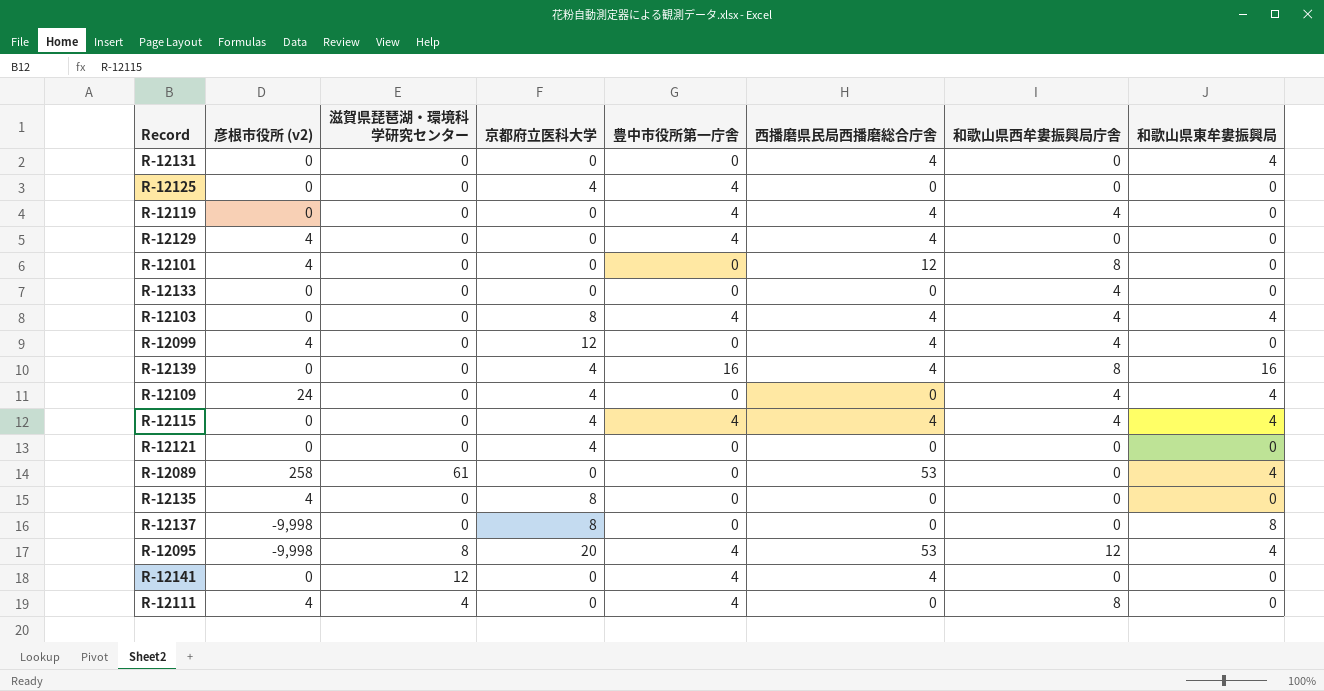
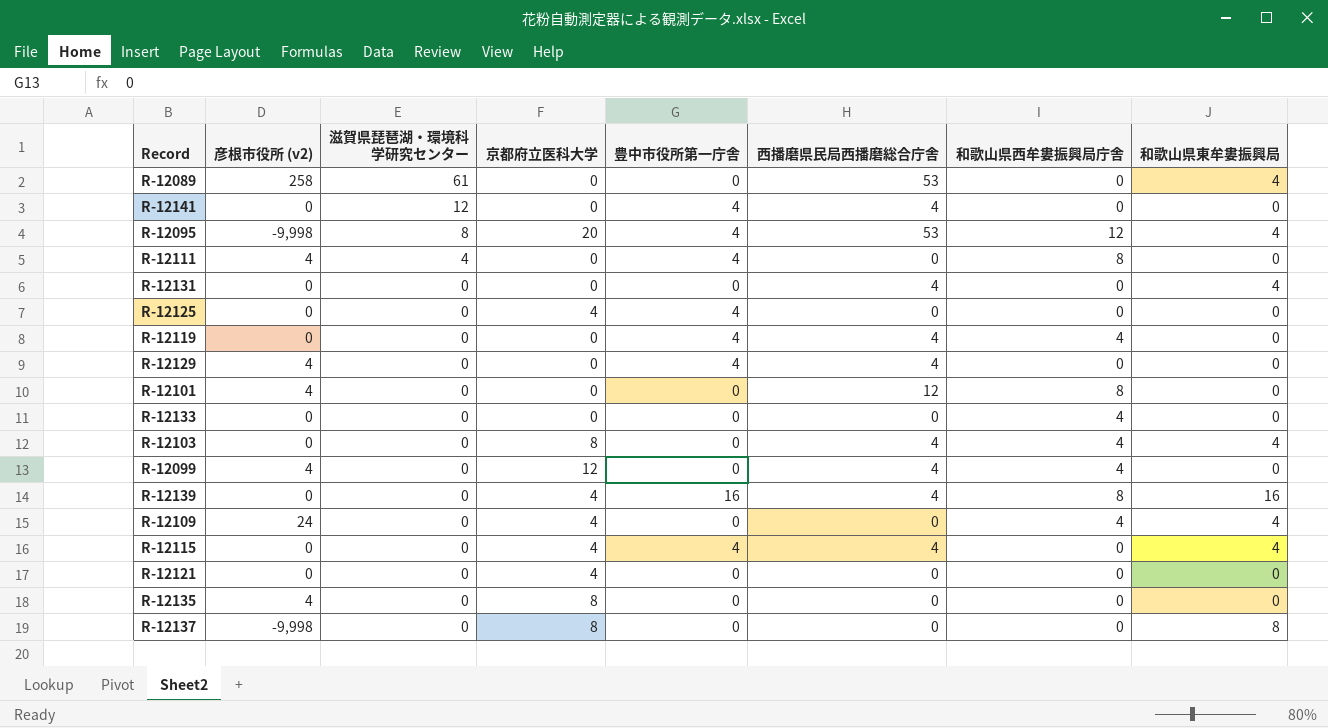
row order: none -> 滋賀県琵琶湖・環境科学研究センター descending
R-12103 | 豊中市役所第一庁舎: 4 -> 0
R-12115 | 和歌山県西牟婁振興局庁舎: 4 -> 0

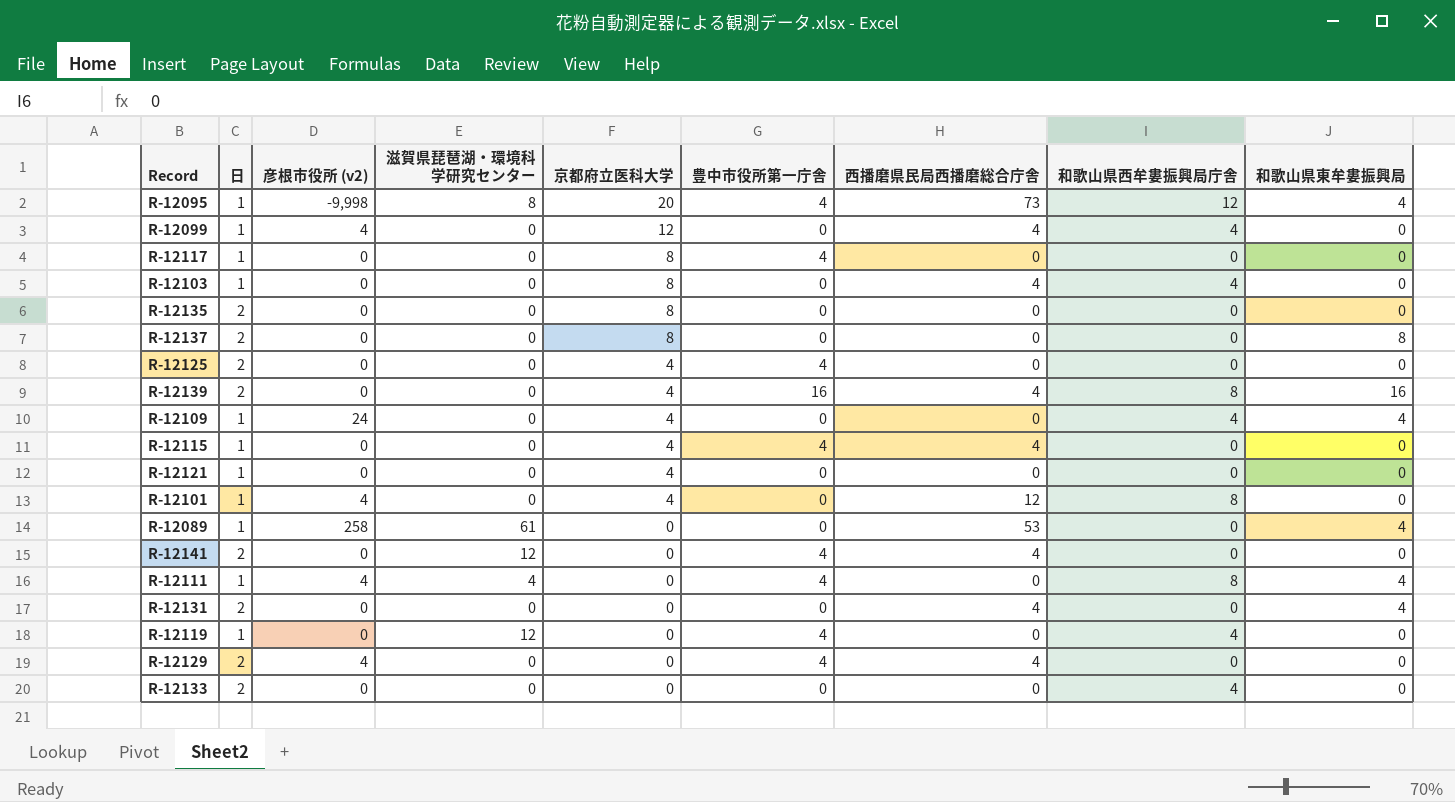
row order: 滋賀県琵琶湖・環境科学研究センター descending -> 京都府立医科大学 descending
column 日 | position: none -> 2
R-12095 | 西播磨県民局西播磨総合庁舎: 53 -> 73
row R-12117: none -> 1 | 0 | 0 | 8 | 4 | 0 | 0 | 0
R-12103 | 和歌山県東牟婁振興局: 4 -> 0
R-12135 | 彦根市役所 (v2): 4 -> 0
R-12137 | 彦根市役所 (v2): -9,998 -> 0
R-12115 | 和歌山県東牟婁振興局: 4 -> 0
R-12101 | 京都府立医科大学: 0 -> 4
R-12111 | 和歌山県東牟婁振興局: 0 -> 4
R-12119 | 滋賀県琵琶湖・環境科学研究センター: 0 -> 12
R-12119 | 西播磨県民局西播磨総合庁舎: 4 -> 0

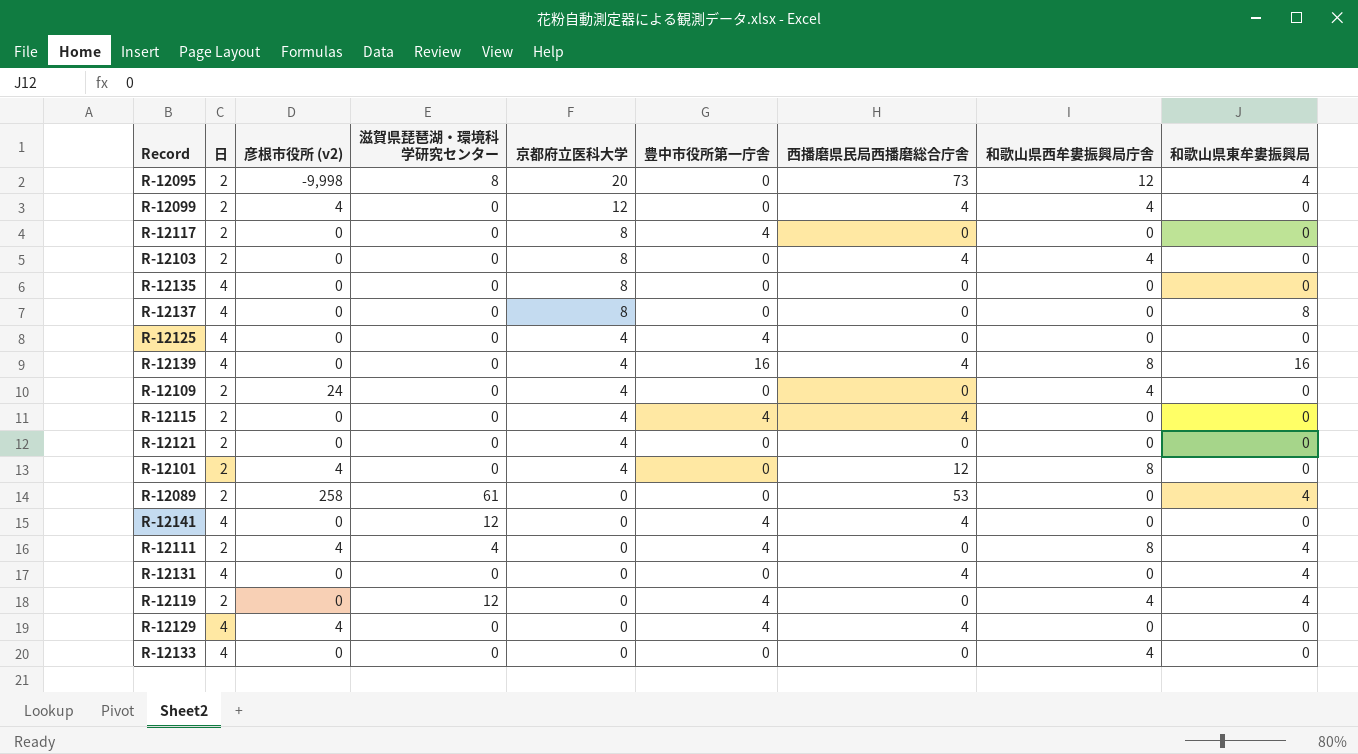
R-12095 | 日: 1 -> 2
R-12095 | 豊中市役所第一庁舎: 4 -> 0
R-12099 | 日: 1 -> 2
R-12117 | 日: 1 -> 2
R-12103 | 日: 1 -> 2
R-12135 | 日: 2 -> 4
R-12137 | 日: 2 -> 4
R-12125 | 日: 2 -> 4
R-12139 | 日: 2 -> 4
R-12109 | 日: 1 -> 2
R-12109 | 和歌山県東牟婁振興局: 4 -> 0
R-12115 | 日: 1 -> 2
R-12121 | 日: 1 -> 2
R-12101 | 日: 1 -> 2
R-12089 | 日: 1 -> 2
R-12141 | 日: 2 -> 4
R-12111 | 日: 1 -> 2
R-12131 | 日: 2 -> 4
R-12119 | 日: 1 -> 2
R-12119 | 和歌山県東牟婁振興局: 0 -> 4
R-12129 | 日: 2 -> 4
R-12133 | 日: 2 -> 4

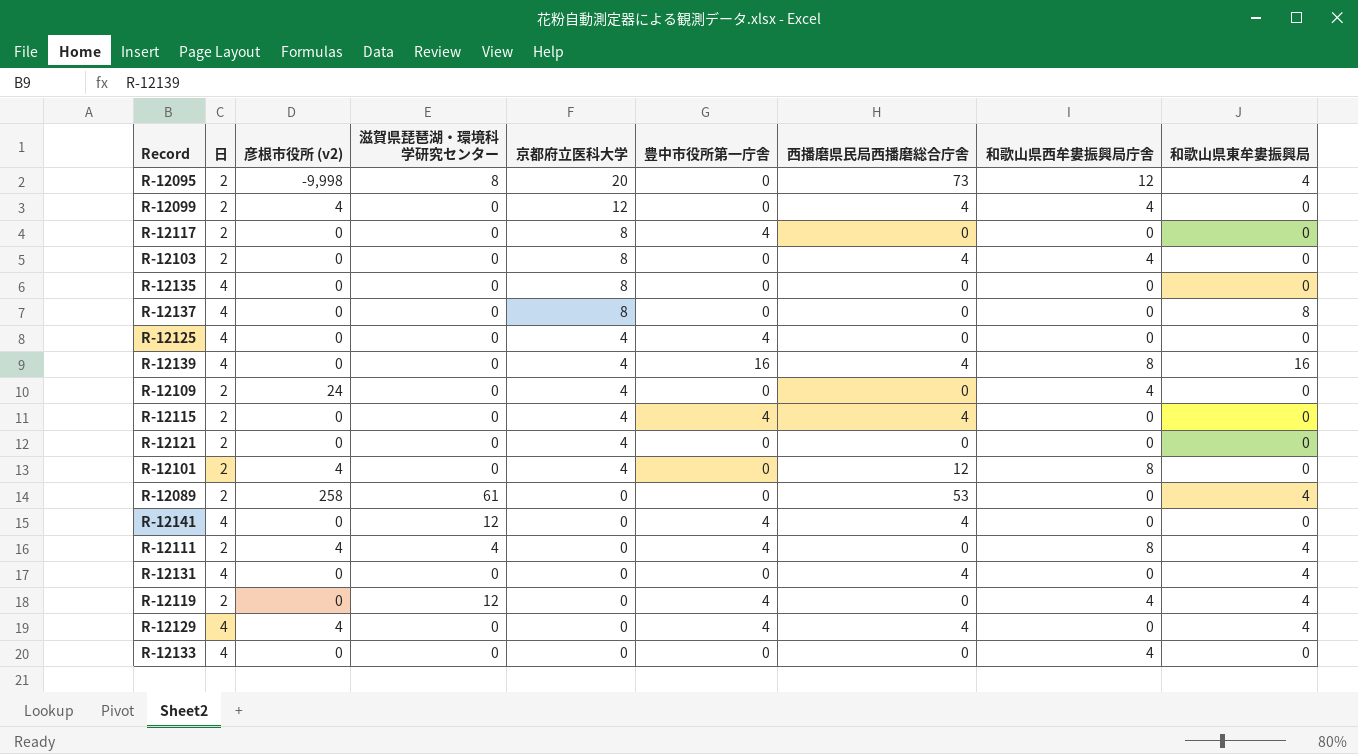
R-12129 | 和歌山県東牟婁振興局: 0 -> 4

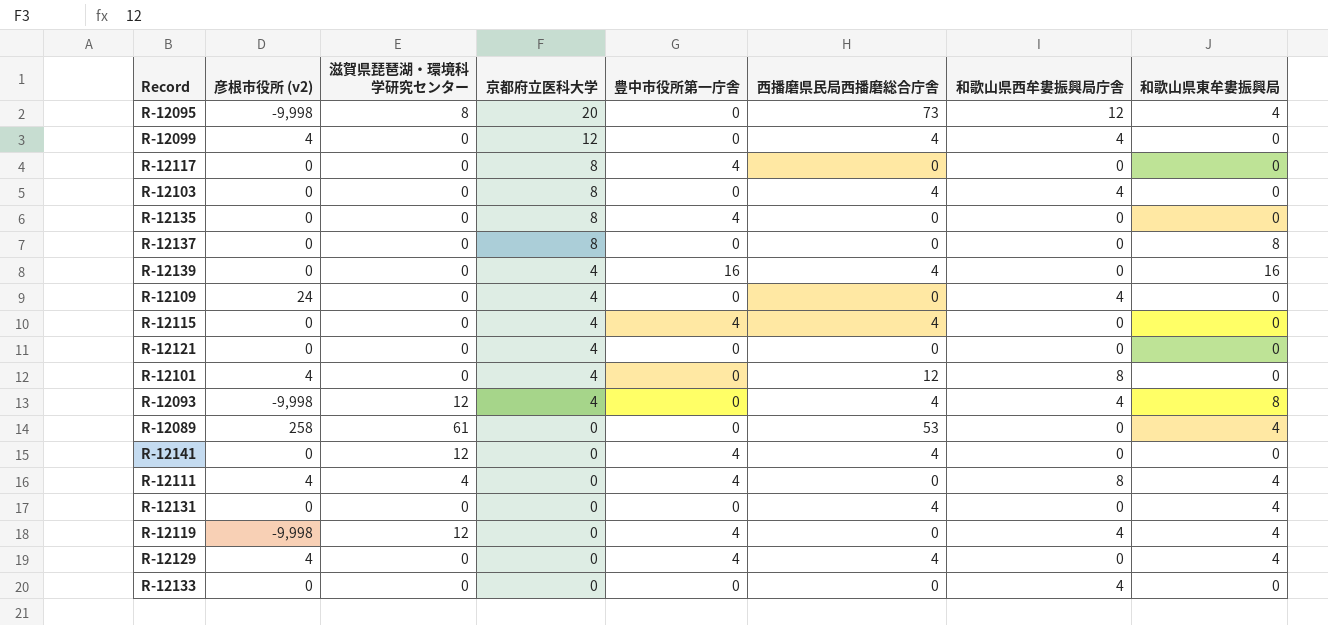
column 日 | position: 2 -> none
row R-12125: 4 | 0 | 0 | 4 | 4 | 0 | 0 | 0 -> none
R-12135 | 豊中市役所第一庁舎: 0 -> 4
R-12139 | 和歌山県西牟婁振興局庁舎: 8 -> 0
row R-12093: none -> -9,998 | 12 | 4 | 0 | 4 | 4 | 8
R-12119 | 彦根市役所 (v2): 0 -> -9,998

